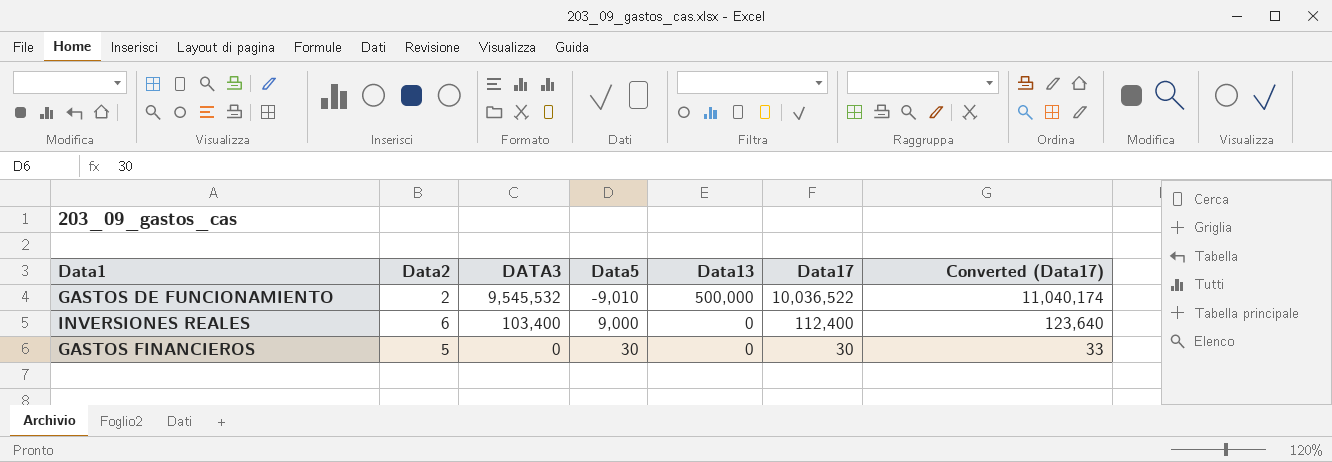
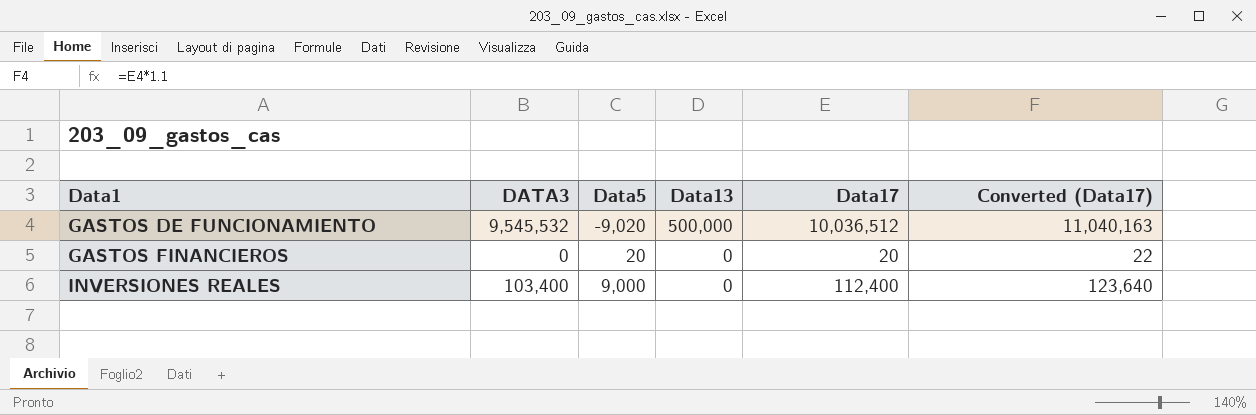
row order: DATA3 descending -> Data1 ascending
column Data2 | position: 2 -> none
GASTOS DE FUNCIONAMIENTO | Data5: -9,010 -> -9,020
GASTOS DE FUNCIONAMIENTO | Data17: 10,036,522 -> 10,036,512
GASTOS DE FUNCIONAMIENTO | Converted (Data17): 11,040,174 -> 11,040,163
GASTOS FINANCIEROS | Data5: 30 -> 20
GASTOS FINANCIEROS | Data17: 30 -> 20
GASTOS FINANCIEROS | Converted (Data17): 33 -> 22

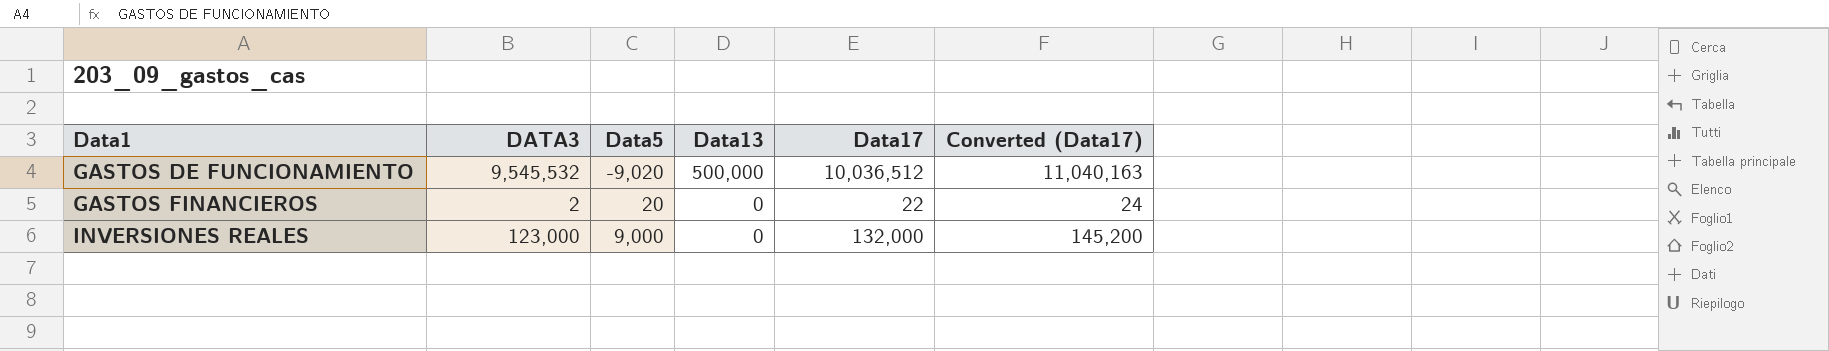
GASTOS FINANCIEROS | DATA3: 0 -> 2
GASTOS FINANCIEROS | Data17: 20 -> 22
GASTOS FINANCIEROS | Converted (Data17): 22 -> 24
INVERSIONES REALES | DATA3: 103,400 -> 123,000
INVERSIONES REALES | Data17: 112,400 -> 132,000
INVERSIONES REALES | Converted (Data17): 123,640 -> 145,200

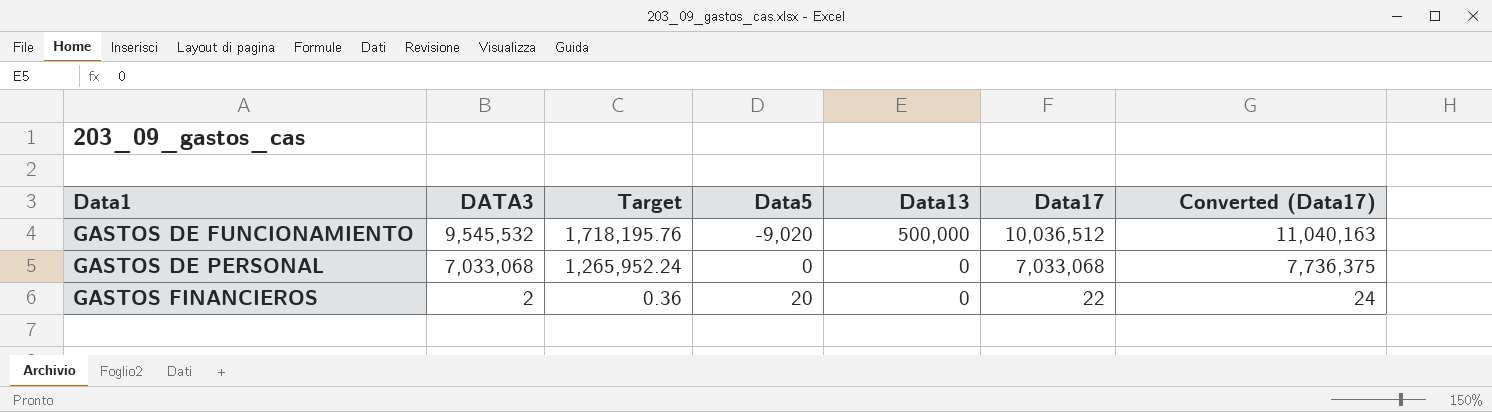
column Target | formula: none -> [DATA3] * 0.18
row INVERSIONES REALES: 123,000 | 9,000 | 0 | 132,000 | 145,200 -> none
row GASTOS DE PERSONAL: none -> 7,033,068 | 1,265,952.24 | 0 | 0 | 7,033,068 | 7,736,375

